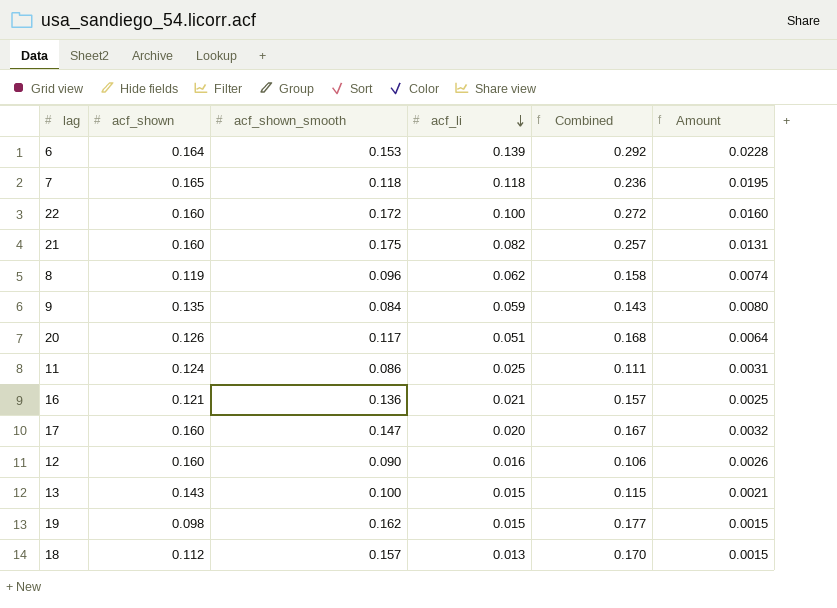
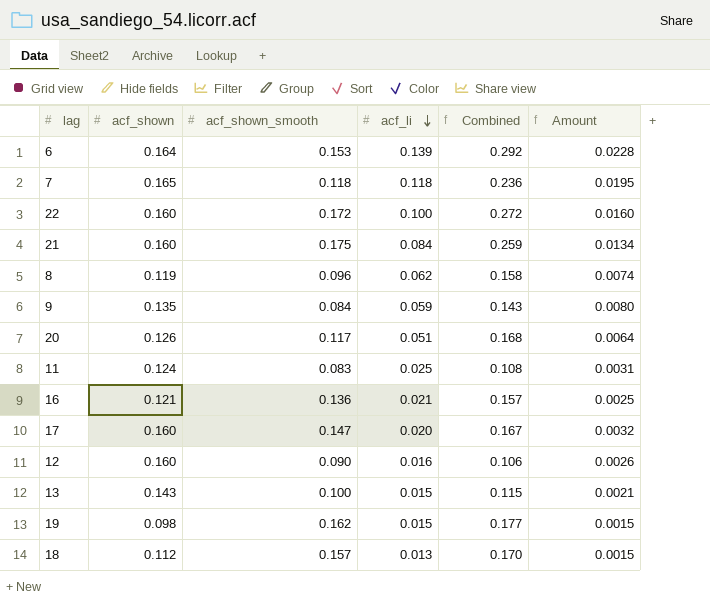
21 | acf_li: 0.082 -> 0.084
21 | Combined: 0.257 -> 0.259
21 | Amount: 0.0131 -> 0.0134
11 | acf_shown_smooth: 0.086 -> 0.083
11 | Combined: 0.111 -> 0.108

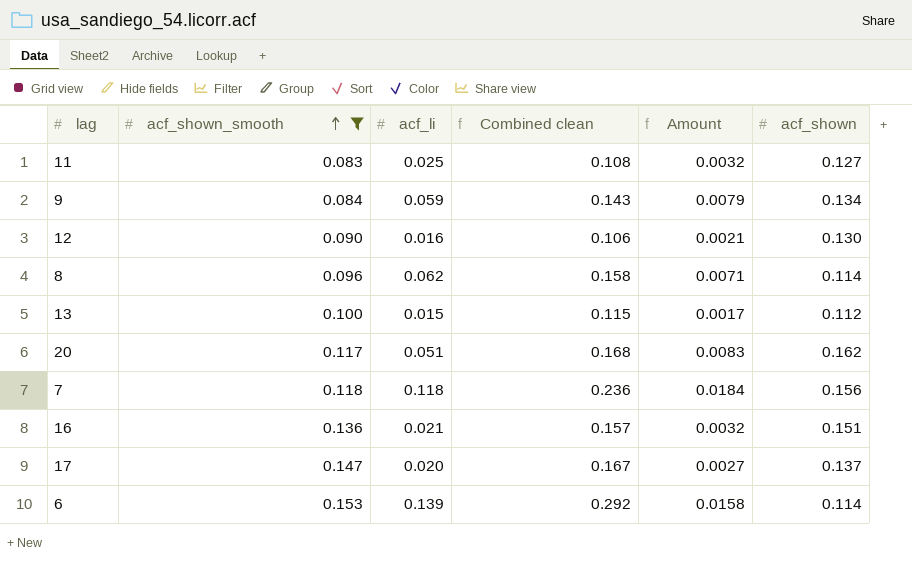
filter: none -> acf_shown_smooth <= 0.153
row order: acf_li descending -> acf_shown_smooth ascending
column name: Combined -> Combined clean
column acf_shown | position: 2 -> 6
11 | Amount: 0.0031 -> 0.0032
11 | acf_shown: 0.124 -> 0.127
9 | Amount: 0.0080 -> 0.0079
9 | acf_shown: 0.135 -> 0.134
12 | Amount: 0.0026 -> 0.0021
12 | acf_shown: 0.160 -> 0.130
8 | Amount: 0.0074 -> 0.0071
8 | acf_shown: 0.119 -> 0.114
13 | Amount: 0.0021 -> 0.0017
13 | acf_shown: 0.143 -> 0.112
20 | Amount: 0.0064 -> 0.0083
20 | acf_shown: 0.126 -> 0.162
7 | Amount: 0.0195 -> 0.0184
7 | acf_shown: 0.165 -> 0.156
16 | Amount: 0.0025 -> 0.0032
16 | acf_shown: 0.121 -> 0.151
17 | Amount: 0.0032 -> 0.0027
17 | acf_shown: 0.160 -> 0.137
6 | Amount: 0.0228 -> 0.0158
6 | acf_shown: 0.164 -> 0.114

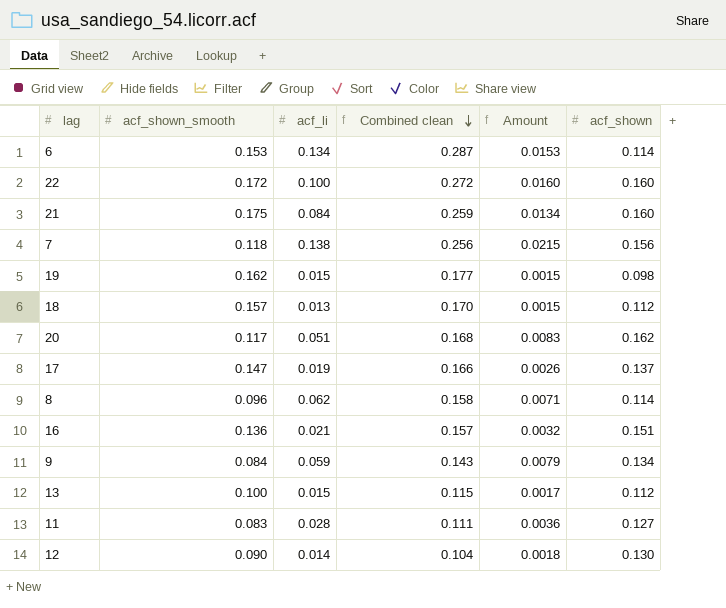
filter: acf_shown_smooth <= 0.153 -> none
row order: acf_shown_smooth ascending -> Combined clean descending
6 | acf_li: 0.139 -> 0.134
6 | Combined clean: 0.292 -> 0.287
6 | Amount: 0.0158 -> 0.0153
7 | acf_li: 0.118 -> 0.138
7 | Combined clean: 0.236 -> 0.256
7 | Amount: 0.0184 -> 0.0215
17 | acf_li: 0.020 -> 0.019
17 | Combined clean: 0.167 -> 0.166
17 | Amount: 0.0027 -> 0.0026
11 | acf_li: 0.025 -> 0.028
11 | Combined clean: 0.108 -> 0.111
11 | Amount: 0.0032 -> 0.0036
12 | acf_li: 0.016 -> 0.014
12 | Combined clean: 0.106 -> 0.104
12 | Amount: 0.0021 -> 0.0018

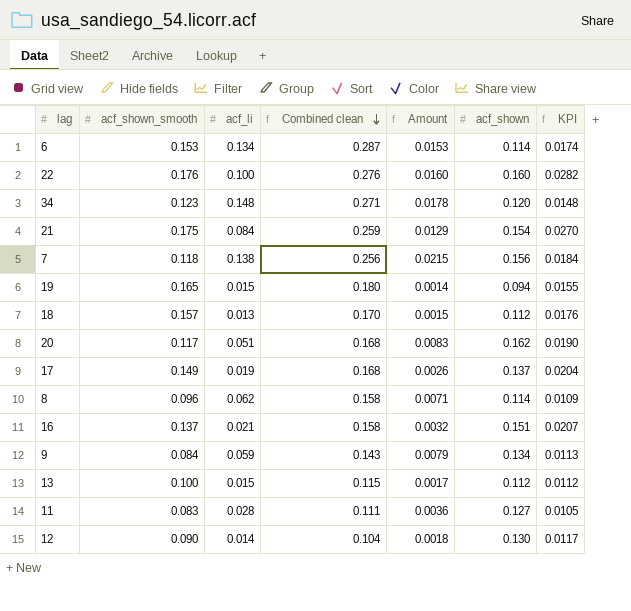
column KPI | formula: none -> [acf_shown_smooth] * [acf_shown]
22 | acf_shown_smooth: 0.172 -> 0.176
22 | Combined clean: 0.272 -> 0.276
row 34: none -> 0.123 | 0.148 | 0.271 | 0.0178 | 0.120 | 0.0148
21 | Amount: 0.0134 -> 0.0129
21 | acf_shown: 0.160 -> 0.154
19 | acf_shown_smooth: 0.162 -> 0.165
19 | Combined clean: 0.177 -> 0.180
19 | Amount: 0.0015 -> 0.0014
19 | acf_shown: 0.098 -> 0.094
17 | acf_shown_smooth: 0.147 -> 0.149
17 | Combined clean: 0.166 -> 0.168
16 | acf_shown_smooth: 0.136 -> 0.137
16 | Combined clean: 0.157 -> 0.158

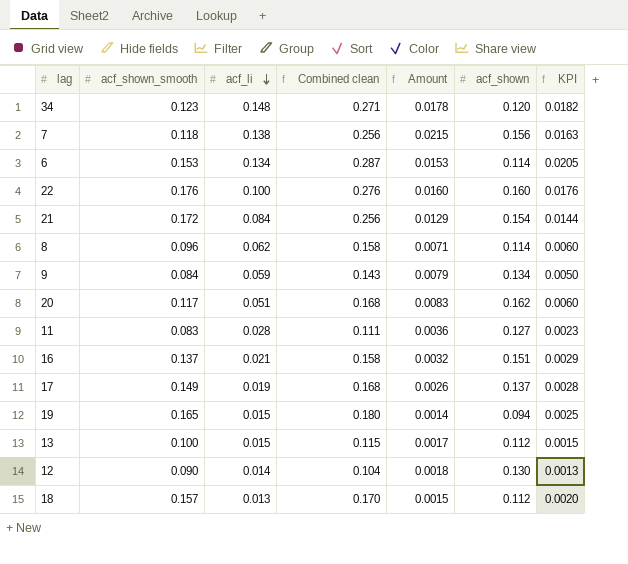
row order: Combined clean descending -> acf_li descending
column KPI | formula: [acf_shown_smooth] * [acf_shown] -> [acf_shown_smooth] * [acf_li]
21 | acf_shown_smooth: 0.175 -> 0.172
21 | Combined clean: 0.259 -> 0.256

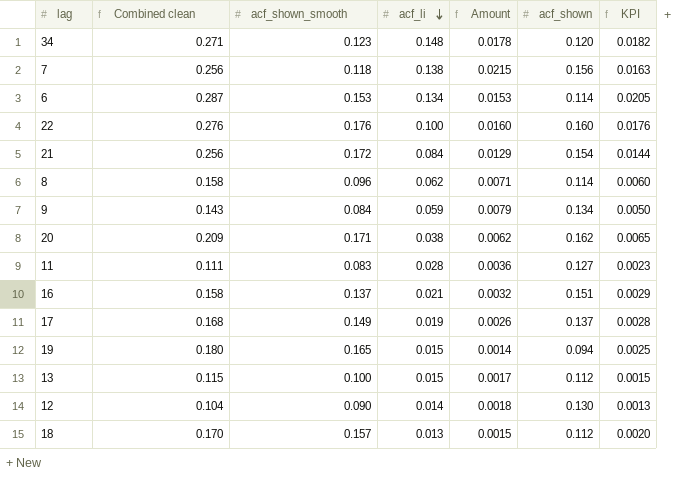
column Combined clean | position: 4 -> 2
20 | Combined clean: 0.168 -> 0.209
20 | acf_shown_smooth: 0.117 -> 0.171
20 | acf_li: 0.051 -> 0.038
20 | Amount: 0.0083 -> 0.0062
20 | KPI: 0.0060 -> 0.0065

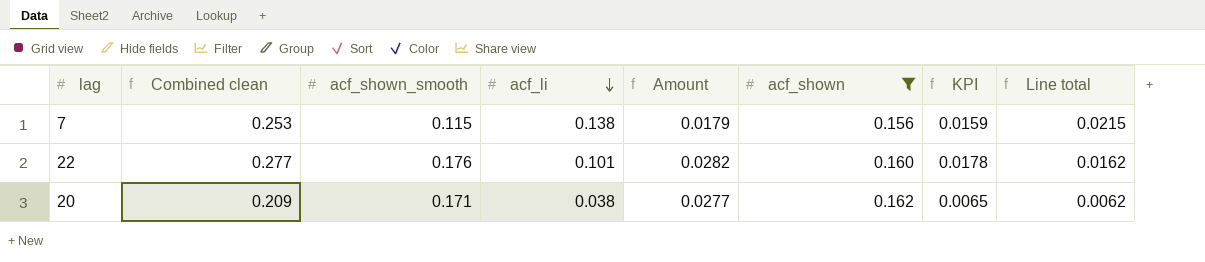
filter: none -> acf_shown >= 0.156
column Amount | formula: [acf_li] * [acf_shown] -> [acf_shown_smooth] * [acf_shown]
column Line total | formula: none -> [acf_li] * [acf_shown]
7 | Combined clean: 0.256 -> 0.253
7 | acf_shown_smooth: 0.118 -> 0.115
7 | KPI: 0.0163 -> 0.0159
22 | Combined clean: 0.276 -> 0.277
22 | acf_li: 0.100 -> 0.101
22 | KPI: 0.0176 -> 0.0178

